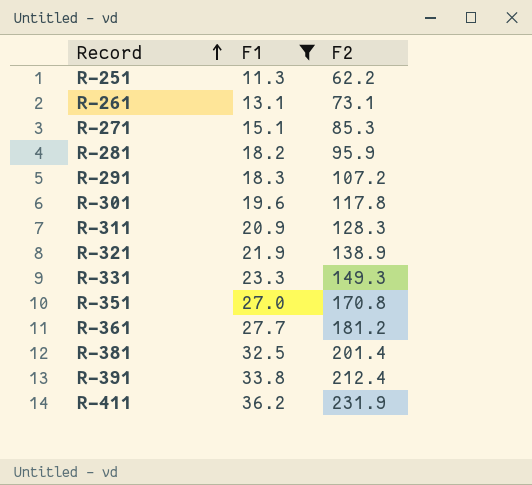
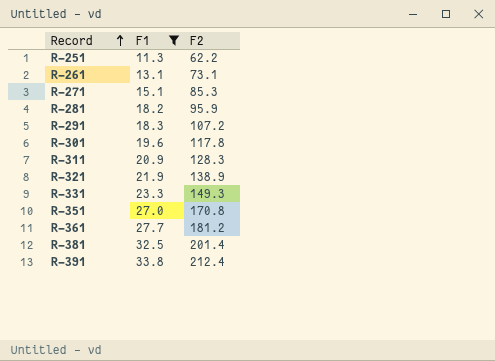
row R-411: 36.2 | 231.9 -> none

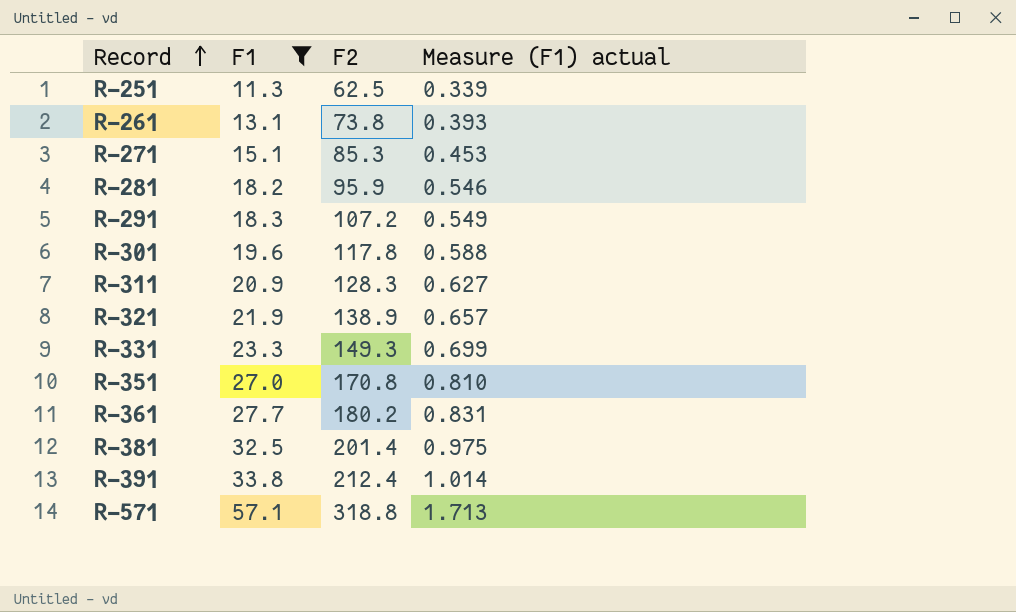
column Measure (F1) actual | formula: none -> [F1] * 0.03
R-251 | F2: 62.2 -> 62.5
R-261 | F2: 73.1 -> 73.8
R-361 | F2: 181.2 -> 180.2
row R-571: none -> 57.1 | 318.8 | 1.713

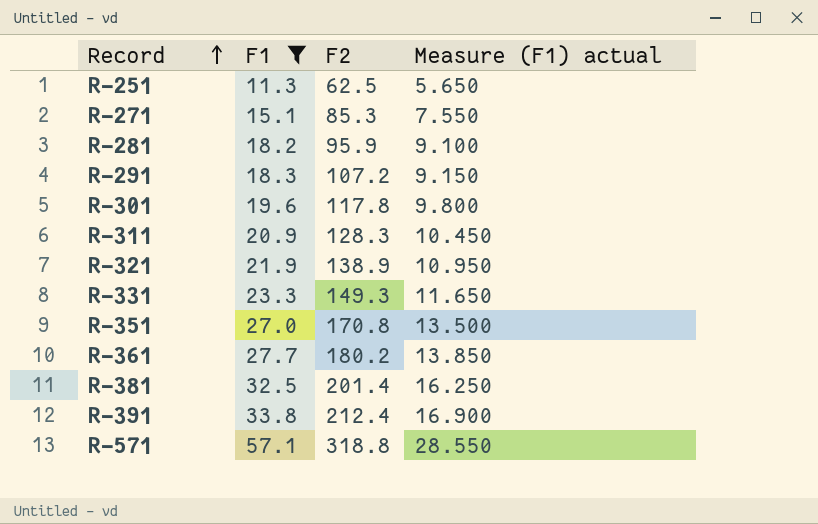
column Measure (F1) actual | formula: [F1] * 0.03 -> [F1] * 0.5
row R-261: 13.1 | 73.8 | 0.393 -> none

